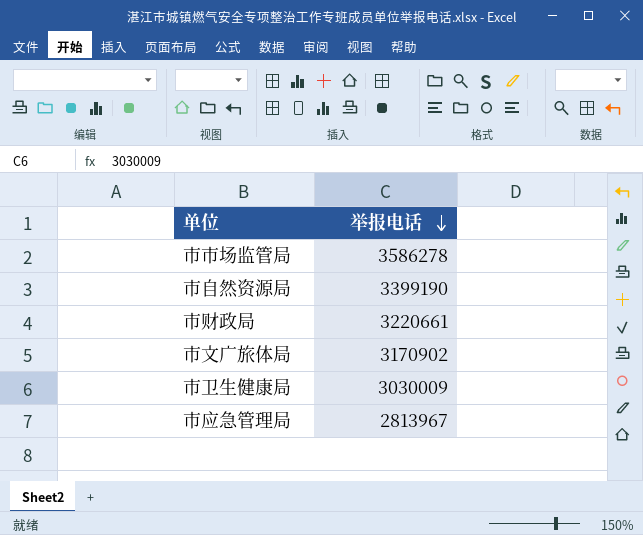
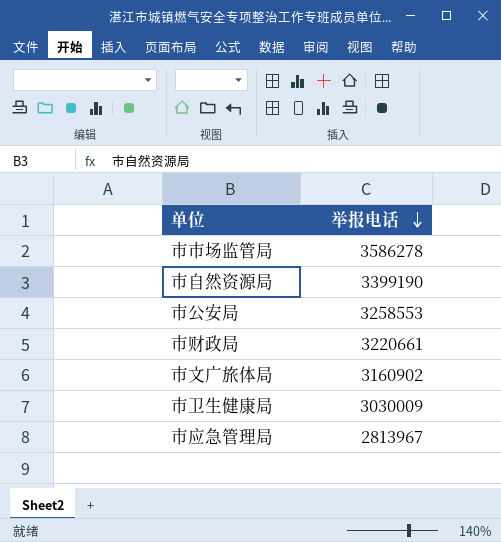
row 市公安局: none -> 3258553
市文广旅体局 | 举报电话: 3170902 -> 3160902

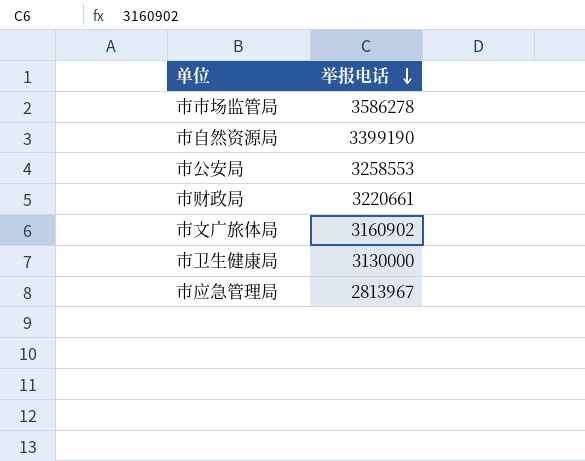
市卫生健康局 | 举报电话: 3030009 -> 3130000

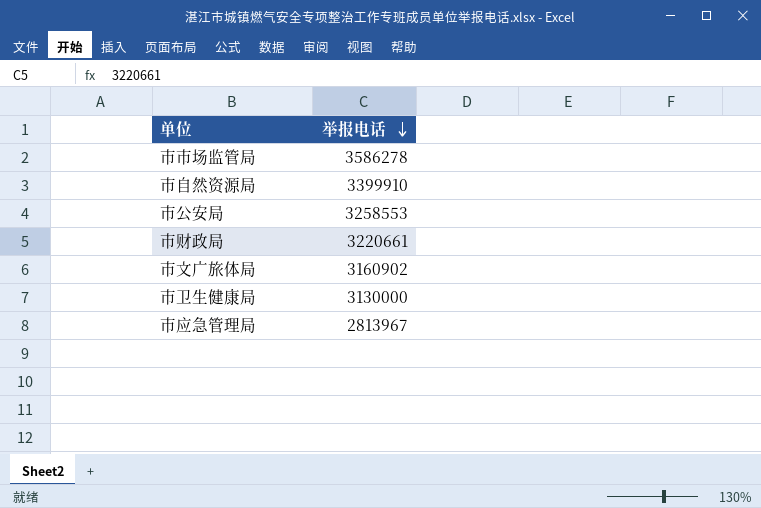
市自然资源局 | 举报电话: 3399190 -> 3399910

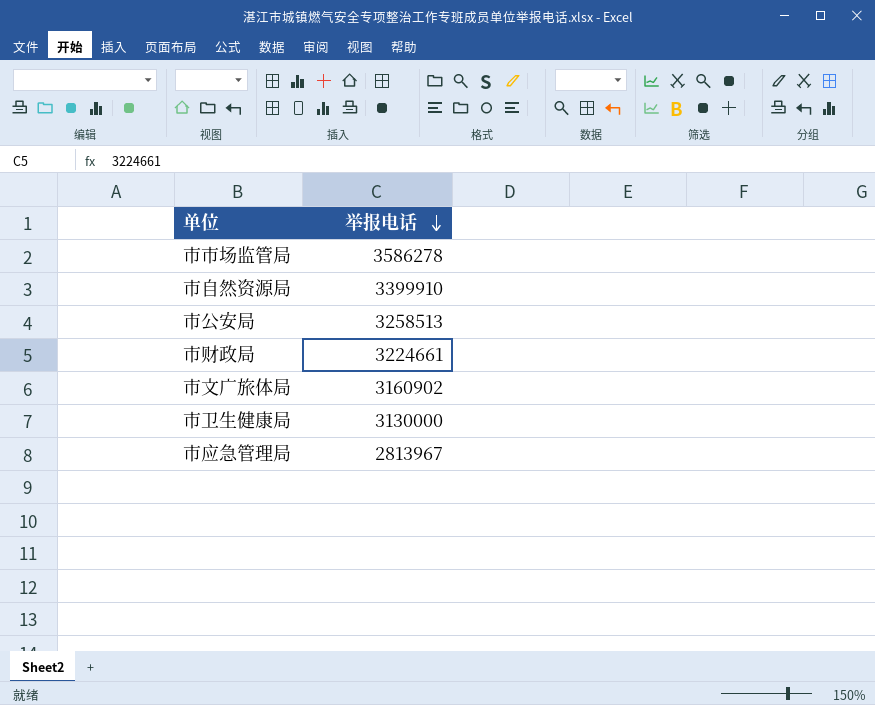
市公安局 | 举报电话: 3258553 -> 3258513
市财政局 | 举报电话: 3220661 -> 3224661

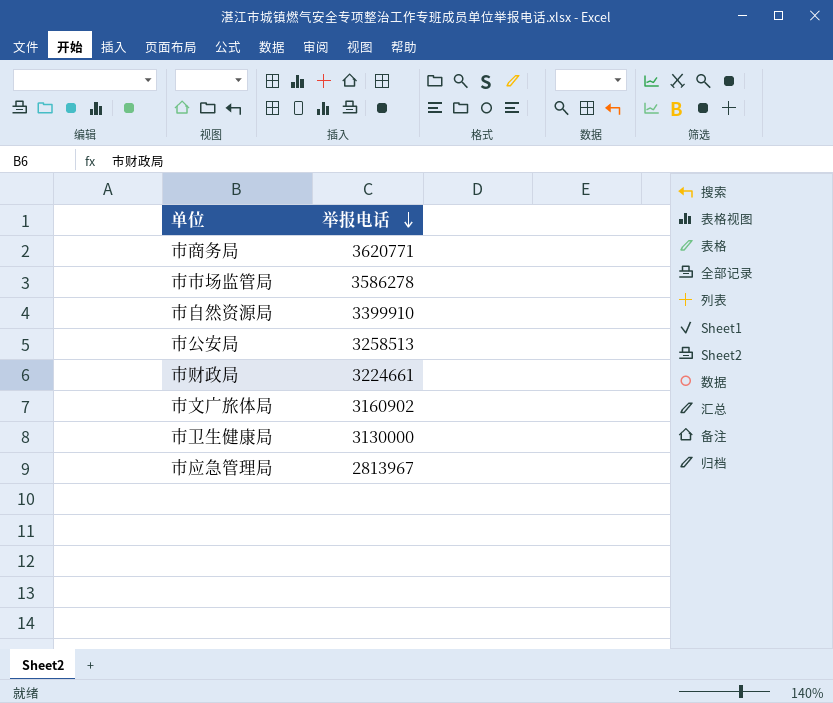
row 市商务局: none -> 3620771

